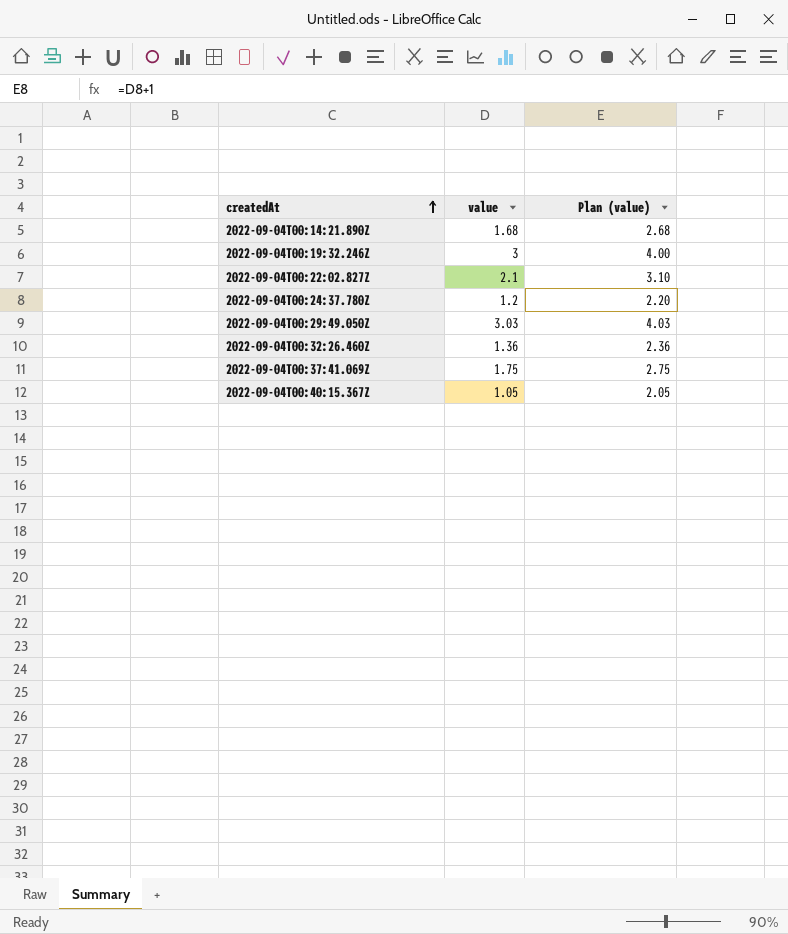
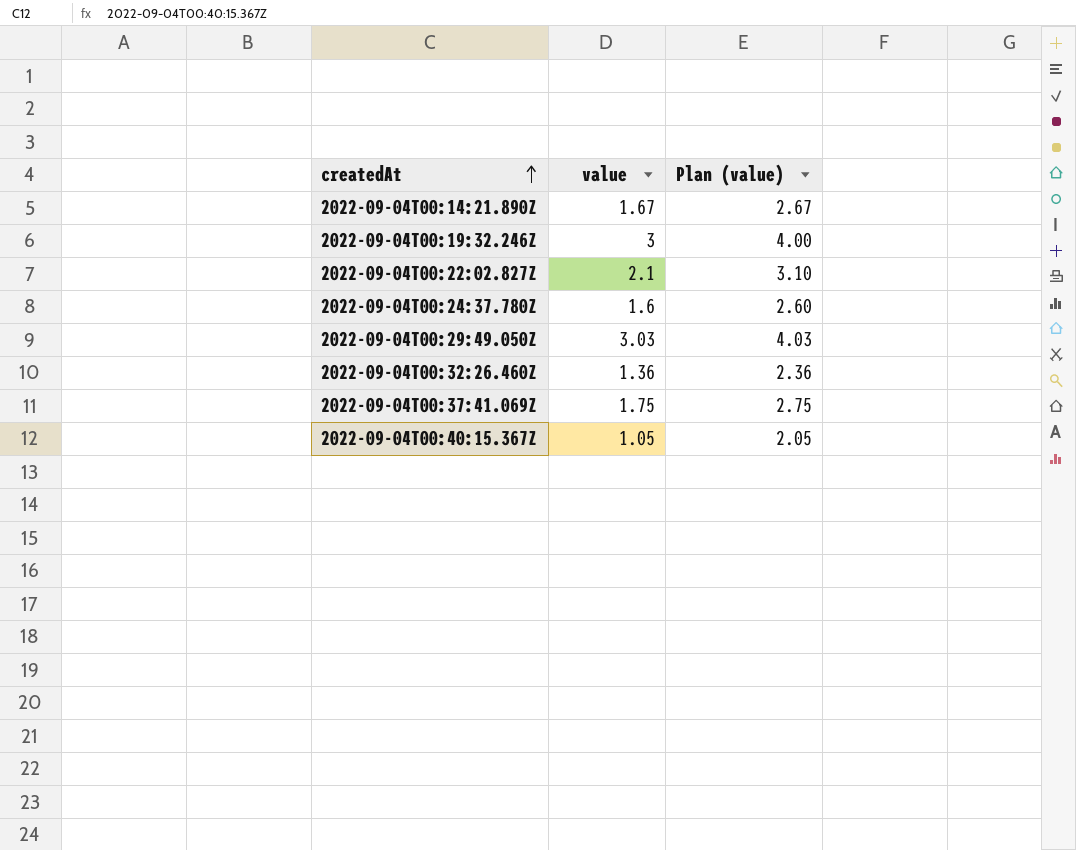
2022-09-04T00:14:21.890Z | value: 1.68 -> 1.67
2022-09-04T00:14:21.890Z | Plan (value): 2.68 -> 2.67
2022-09-04T00:24:37.780Z | value: 1.2 -> 1.6
2022-09-04T00:24:37.780Z | Plan (value): 2.20 -> 2.60

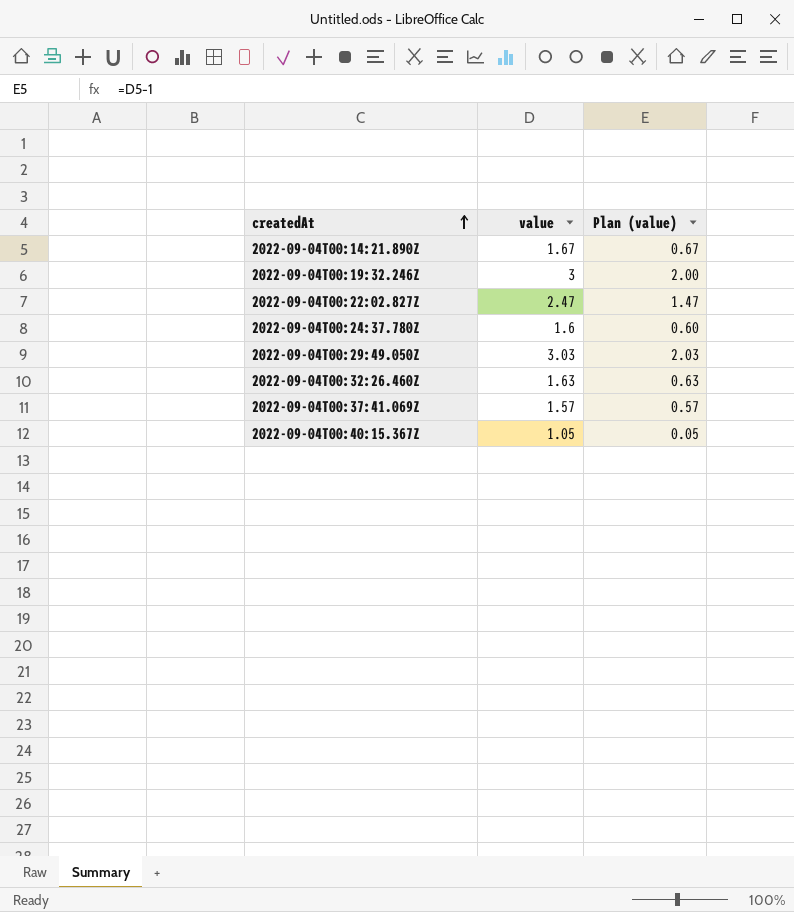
column Plan (value) | formula: [value] + 1 -> [value] - 1
2022-09-04T00:22:02.827Z | value: 2.1 -> 2.47
2022-09-04T00:32:26.460Z | value: 1.36 -> 1.63
2022-09-04T00:37:41.069Z | value: 1.75 -> 1.57

